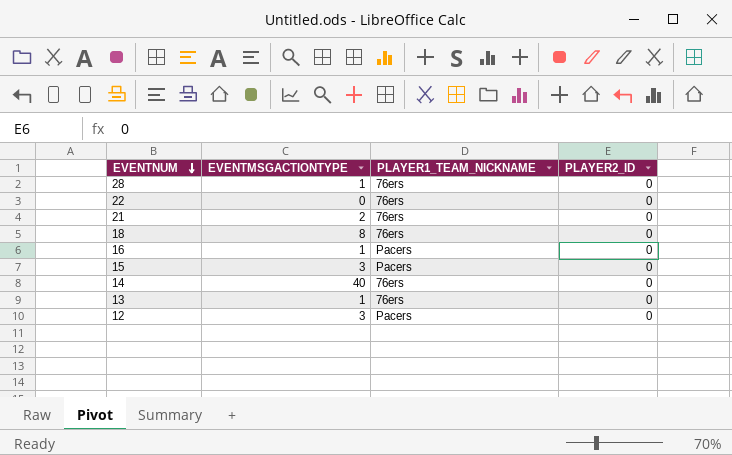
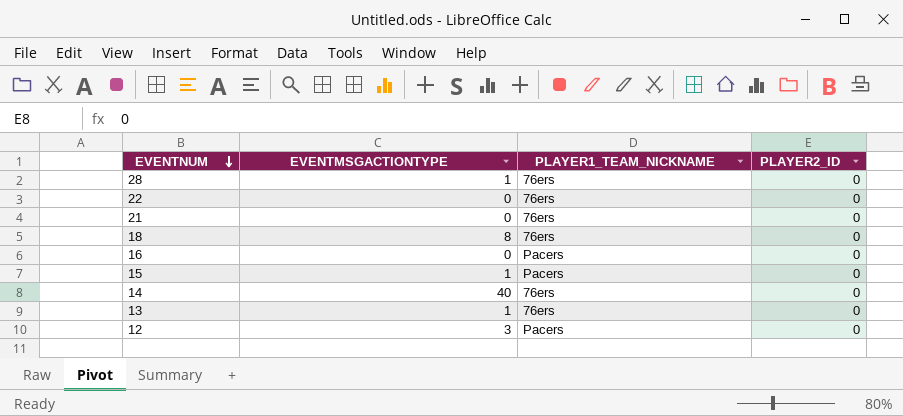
21 | EVENTMSGACTIONTYPE: 2 -> 0
16 | EVENTMSGACTIONTYPE: 1 -> 0
15 | EVENTMSGACTIONTYPE: 3 -> 1

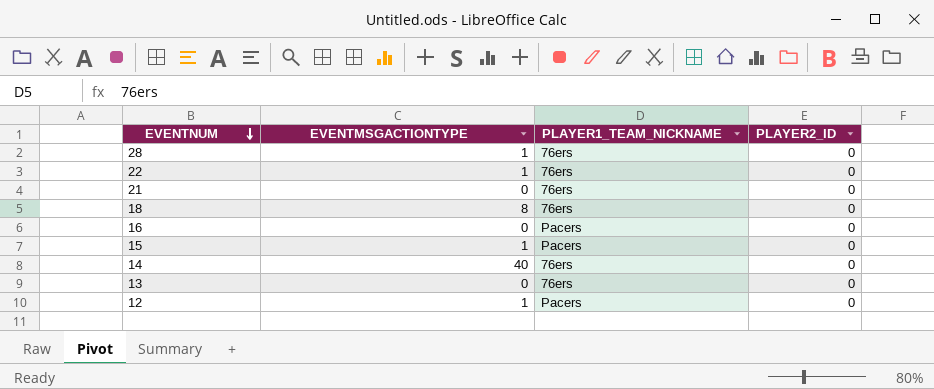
22 | EVENTMSGACTIONTYPE: 0 -> 1
13 | EVENTMSGACTIONTYPE: 1 -> 0
12 | EVENTMSGACTIONTYPE: 3 -> 1

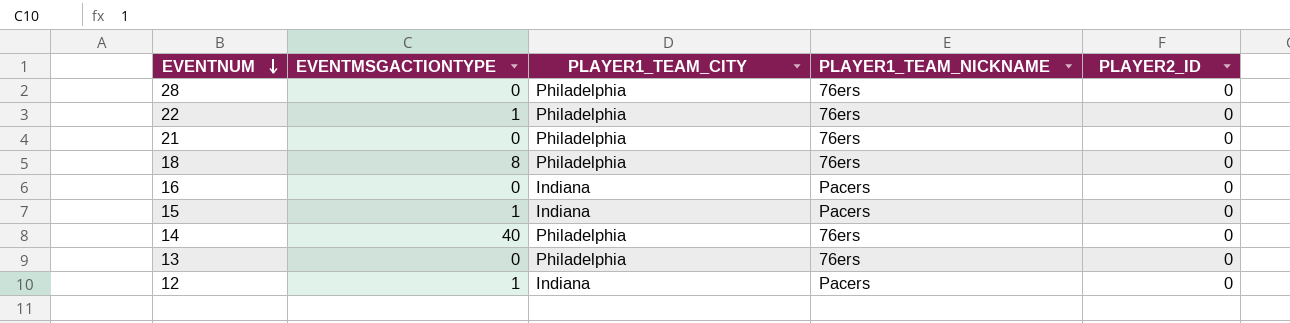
column PLAYER1_TEAM_CITY | position: none -> 3
28 | EVENTMSGACTIONTYPE: 1 -> 0

